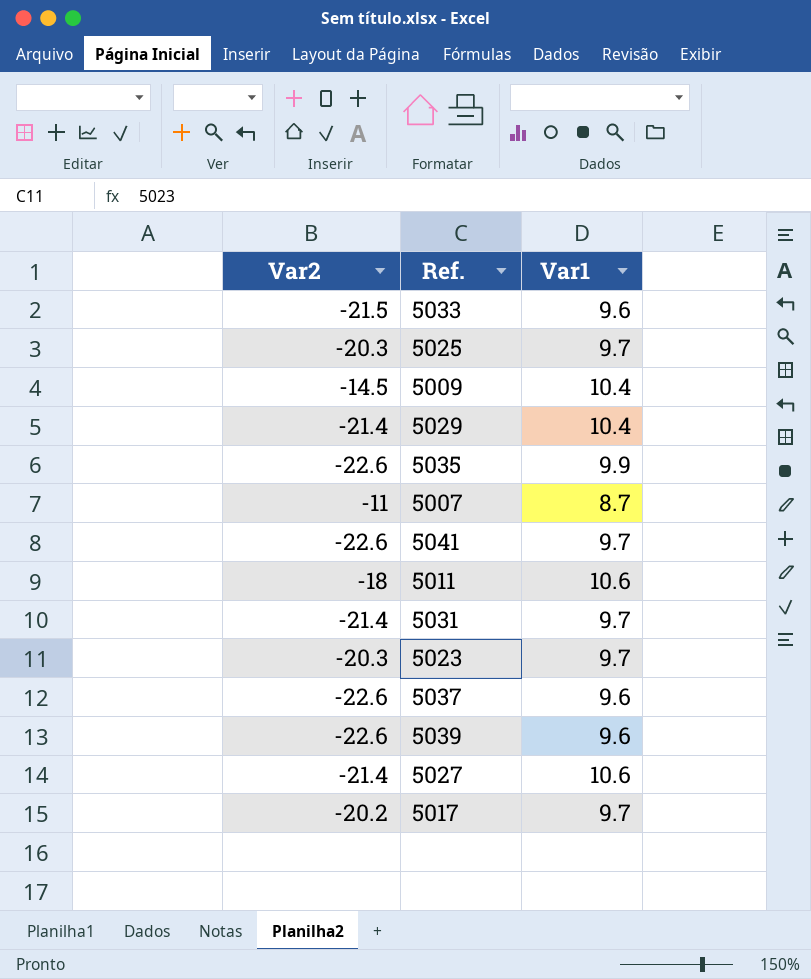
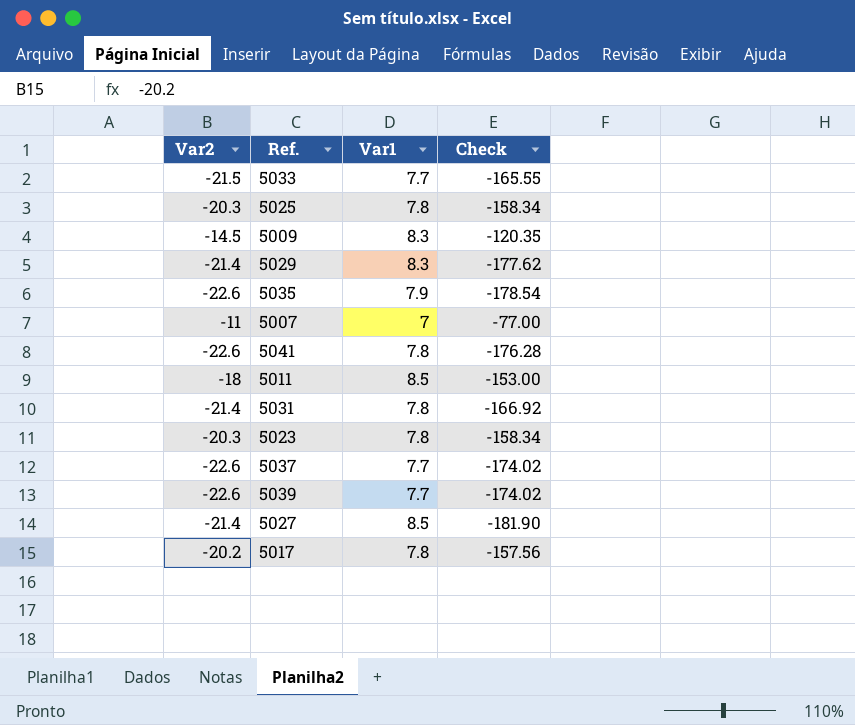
column Check | formula: none -> [Var2] * [Var1]
5033 | Var1: 9.6 -> 7.7
5025 | Var1: 9.7 -> 7.8
5009 | Var1: 10.4 -> 8.3
5029 | Var1: 10.4 -> 8.3
5035 | Var1: 9.9 -> 7.9
5007 | Var1: 8.7 -> 7
5041 | Var1: 9.7 -> 7.8
5011 | Var1: 10.6 -> 8.5
5031 | Var1: 9.7 -> 7.8
5023 | Var1: 9.7 -> 7.8
5037 | Var1: 9.6 -> 7.7
5039 | Var1: 9.6 -> 7.7
5027 | Var1: 10.6 -> 8.5
5017 | Var1: 9.7 -> 7.8

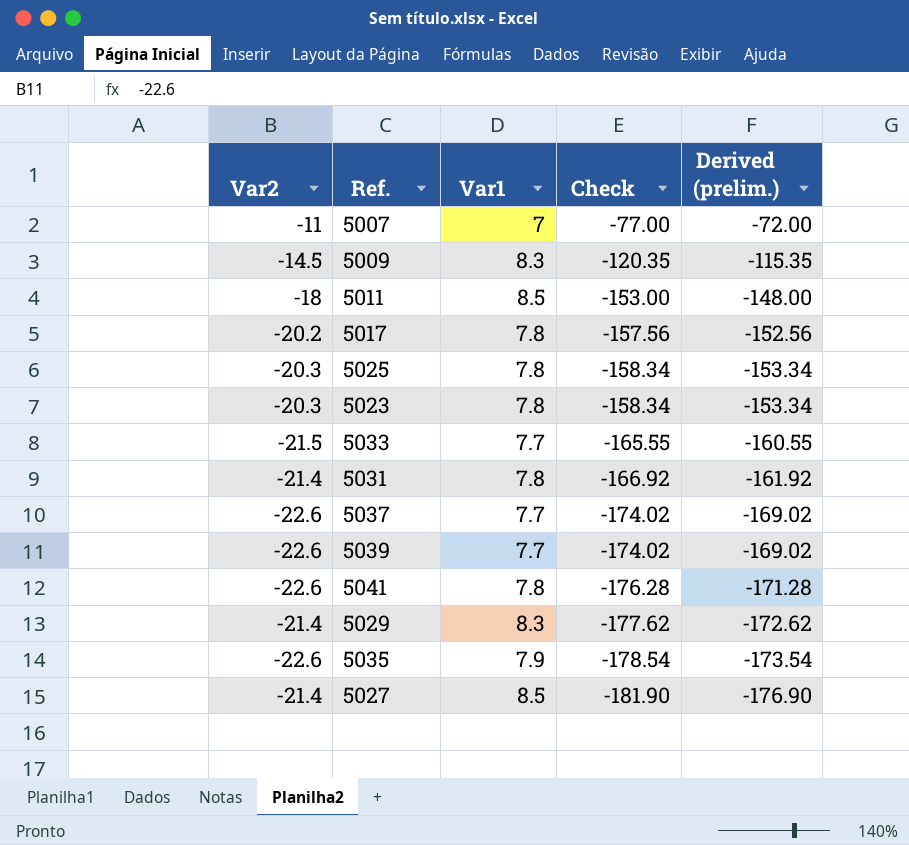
row order: none -> Check descending
column Derived (prelim.) | formula: none -> [Check] + 5

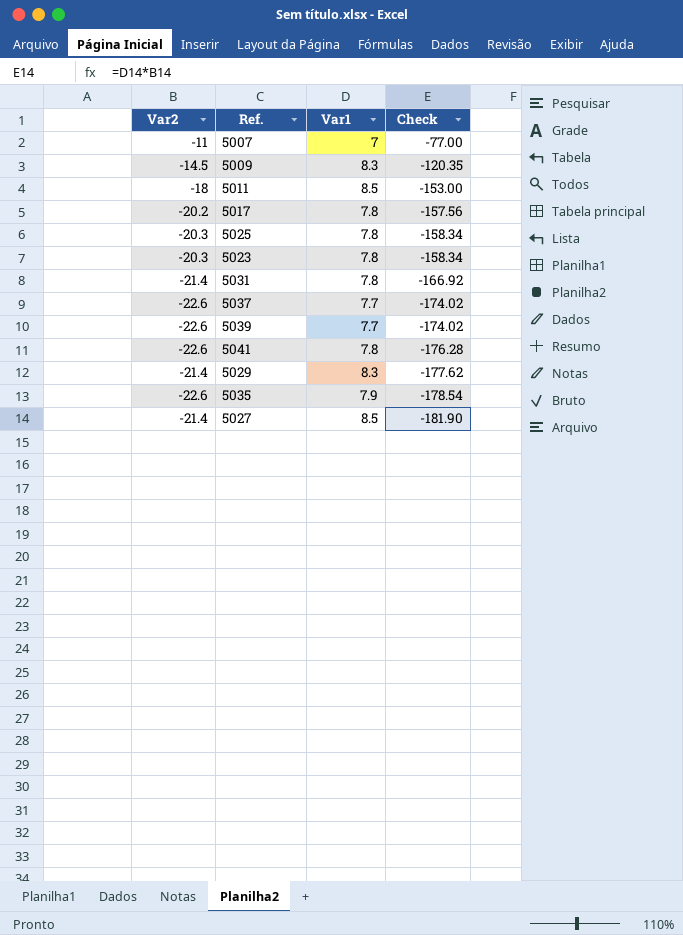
column Derived (prelim.) | formula: [Check] + 5 -> none
row 5033: -21.5 | 7.7 | -165.55 | -160.55 -> none

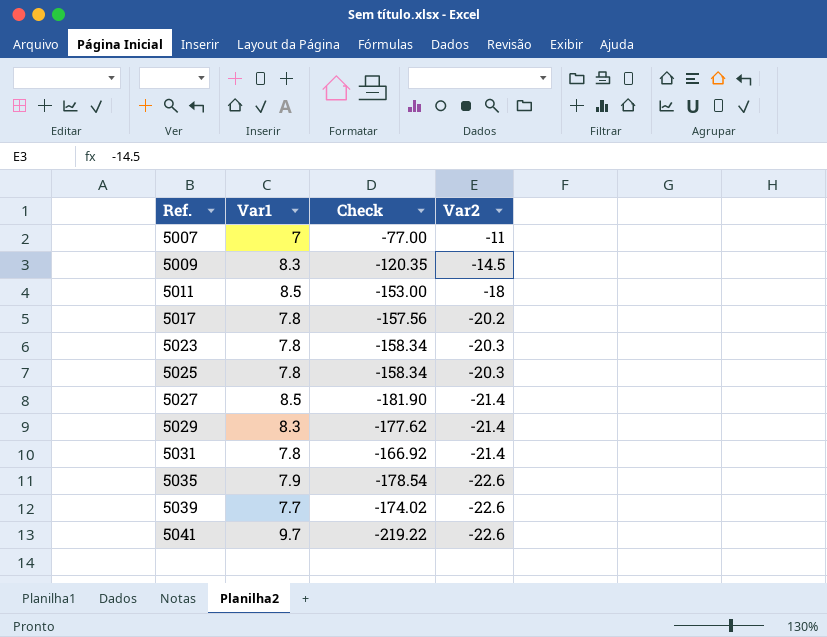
row order: Check descending -> Ref. ascending
column Var2 | position: 1 -> 4
row 5037: -22.6 | 7.7 | -174.02 -> none
5041 | Var1: 7.8 -> 9.7
5041 | Check: -176.28 -> -219.22

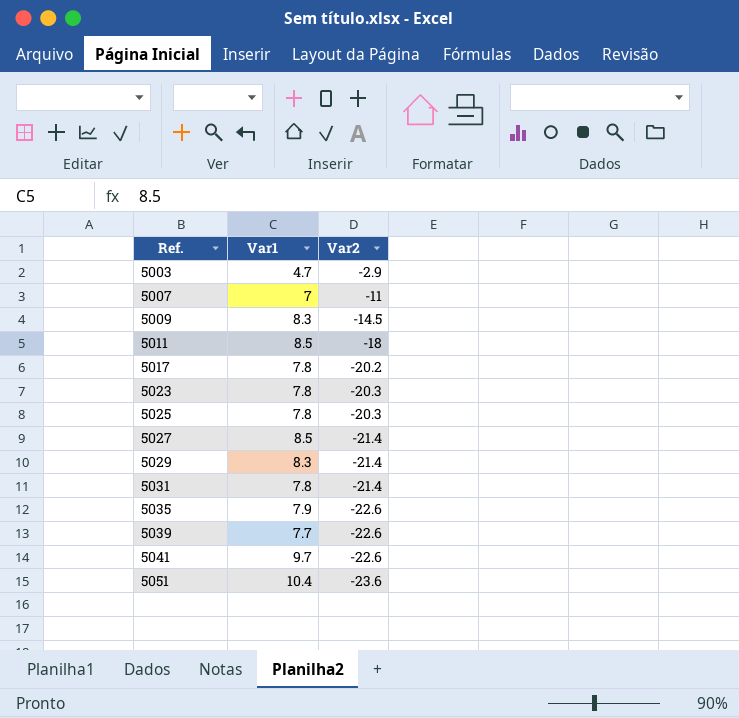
column Check | formula: [Var1] * [Var2] -> none
row 5003: none -> 4.7 | -2.9
row 5051: none -> 10.4 | -23.6

